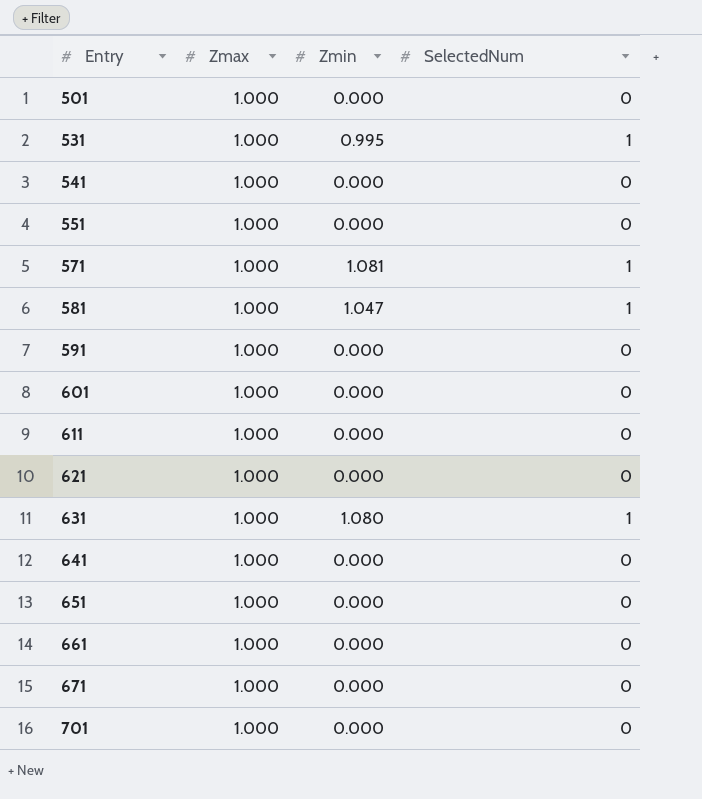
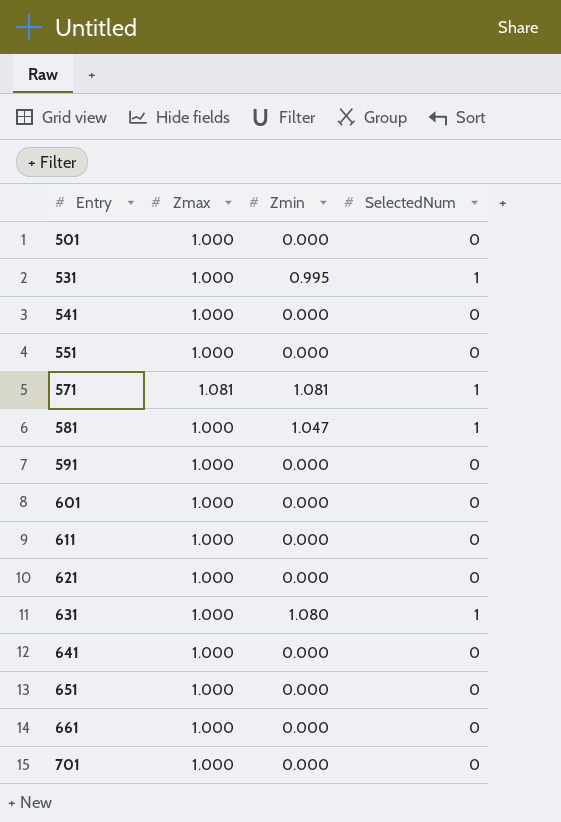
row 671: 1.000 | 0.000 | 0 -> none
571 | Zmax: 1.000 -> 1.081

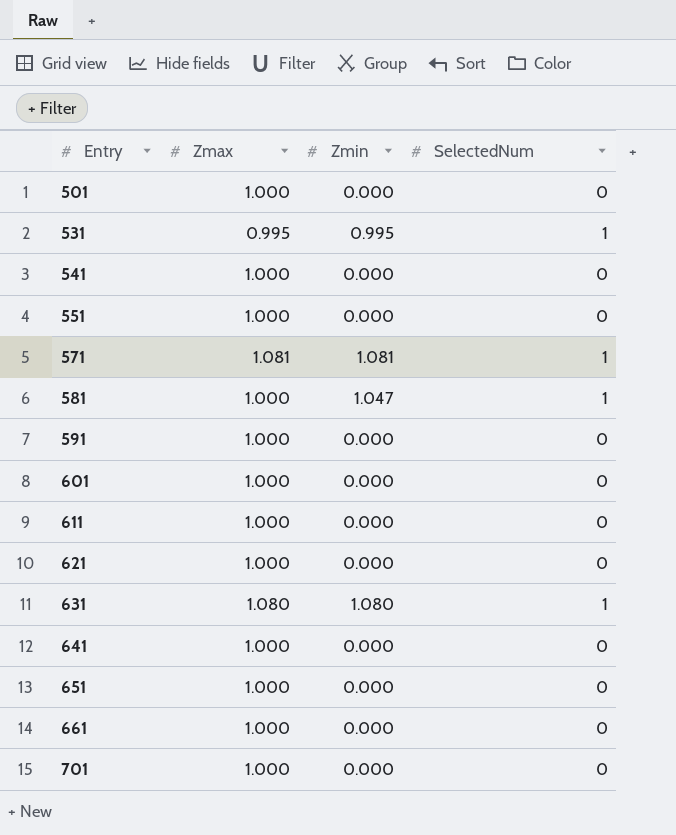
531 | Zmax: 1.000 -> 0.995
631 | Zmax: 1.000 -> 1.080

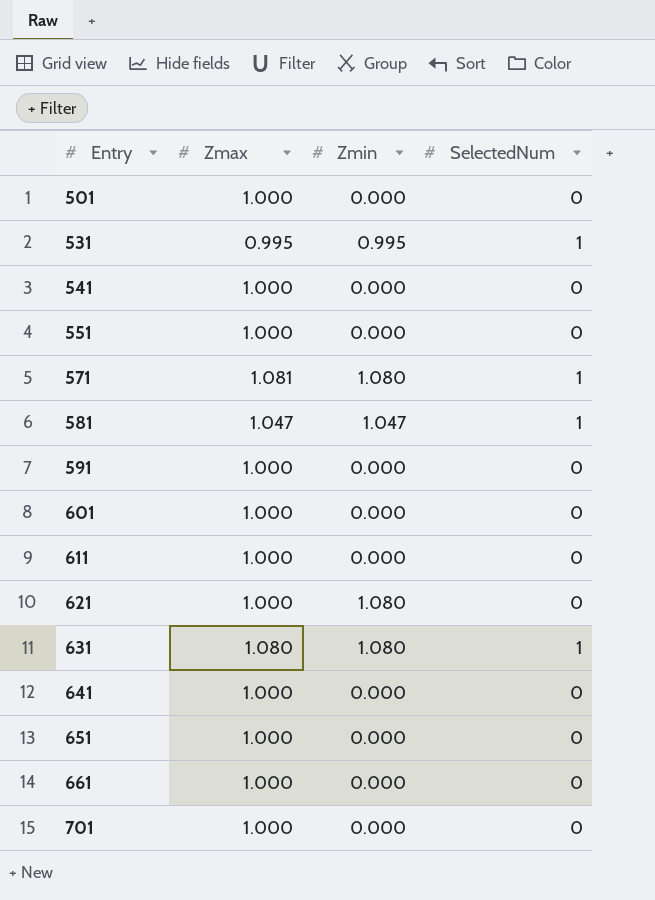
571 | Zmin: 1.081 -> 1.080
581 | Zmax: 1.000 -> 1.047
621 | Zmin: 0.000 -> 1.080

